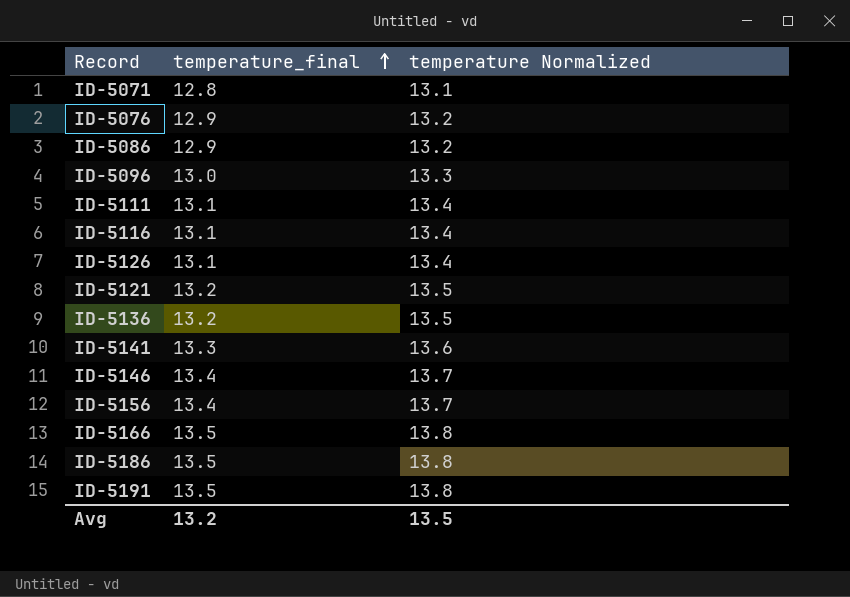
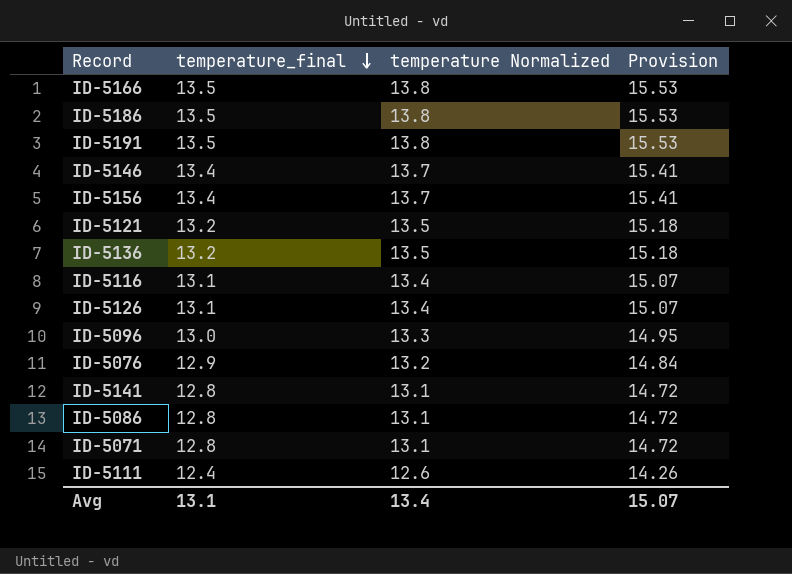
row order: temperature_final ascending -> temperature_final descending
column Provision | formula: none -> [temperature_final] * 1.15
ID-5141 | temperature_final: 13.3 -> 12.8
ID-5141 | temperature Normalized: 13.6 -> 13.1
ID-5086 | temperature_final: 12.9 -> 12.8
ID-5086 | temperature Normalized: 13.2 -> 13.1
ID-5111 | temperature_final: 13.1 -> 12.4
ID-5111 | temperature Normalized: 13.4 -> 12.6
Avg | temperature_final: 13.2 -> 13.1
Avg | temperature Normalized: 13.5 -> 13.4

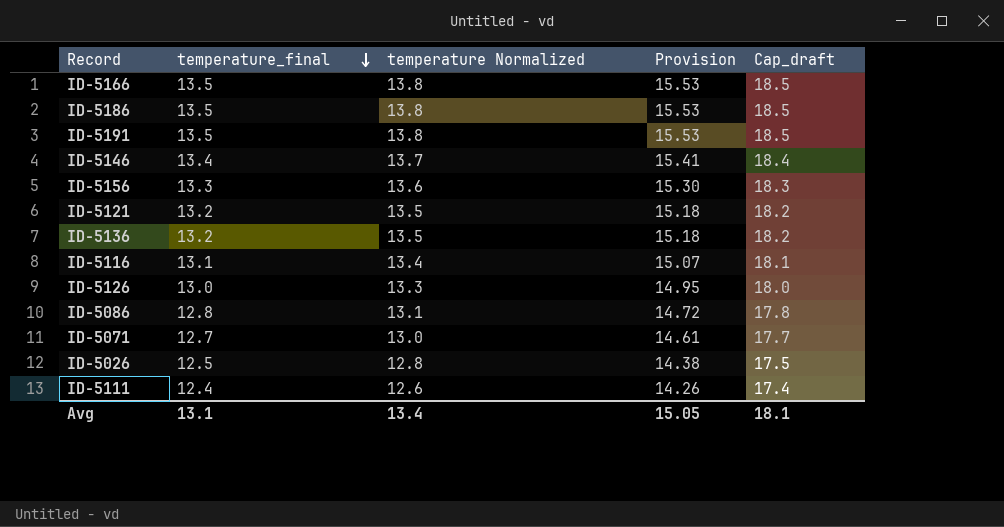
column Cap_draft | formula: none -> [temperature_final] + 5
row ID-5096: 13.0 | 13.3 | 14.95 -> none
row ID-5076: 12.9 | 13.2 | 14.84 -> none
row ID-5141: 12.8 | 13.1 | 14.72 -> none
ID-5156 | temperature_final: 13.4 -> 13.3
ID-5156 | temperature Normalized: 13.7 -> 13.6
ID-5156 | Provision: 15.41 -> 15.30
ID-5126 | temperature_final: 13.1 -> 13.0
ID-5126 | temperature Normalized: 13.4 -> 13.3
ID-5126 | Provision: 15.07 -> 14.95
ID-5071 | temperature_final: 12.8 -> 12.7
ID-5071 | temperature Normalized: 13.1 -> 13.0
ID-5071 | Provision: 14.72 -> 14.61
row ID-5026: none -> 12.5 | 12.8 | 14.38 | 17.5
Avg | Provision: 15.07 -> 15.05

